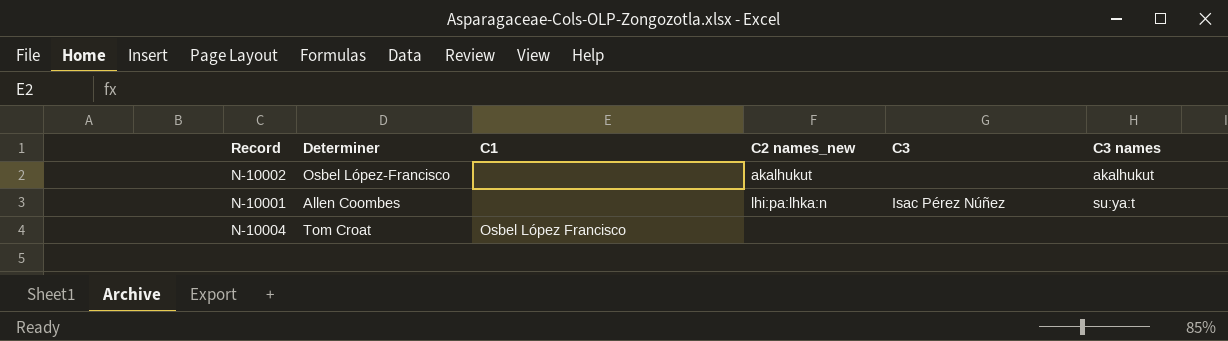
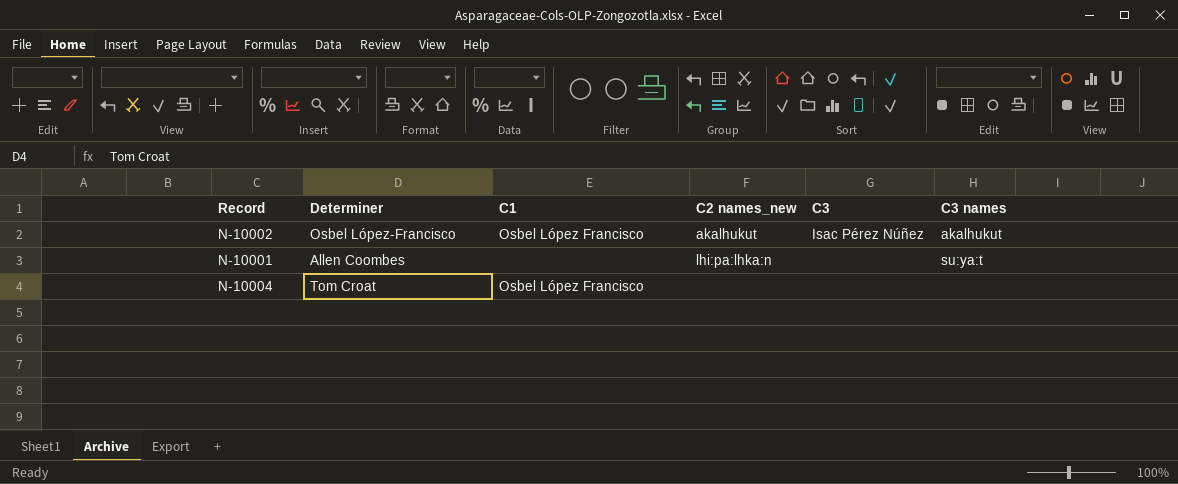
N-10002 | C1: none -> Osbel López Francisco
N-10002 | C3: none -> Isac Pérez Núñez
N-10001 | C3: Isac Pérez Núñez -> none

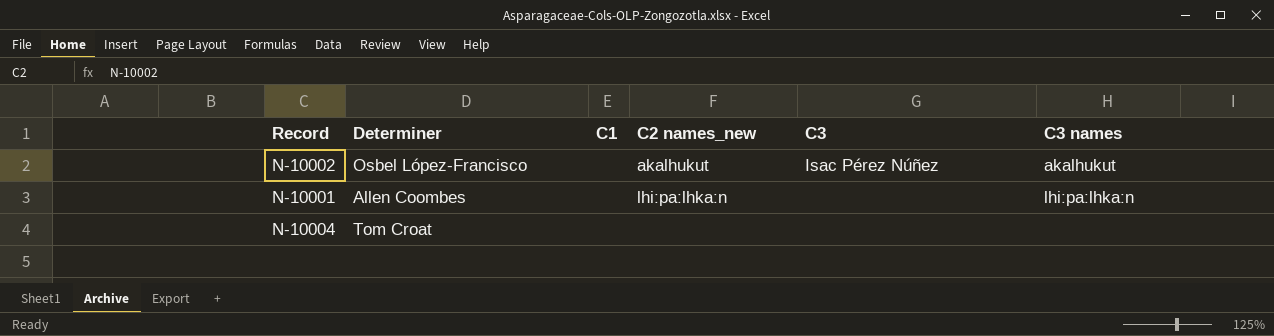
N-10002 | C1: Osbel López Francisco -> none
N-10001 | C3 names: su:ya:t -> lhi:pa:lhka:n
N-10004 | C1: Osbel López Francisco -> none

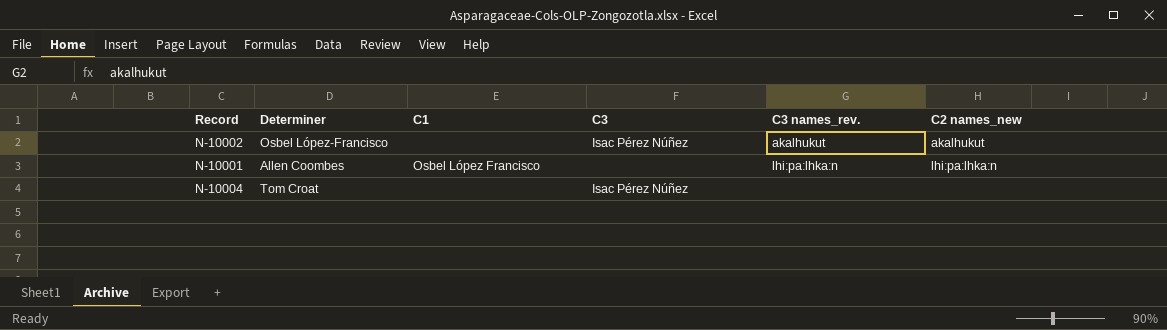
column name: C3 names -> C3 names_rev.
column C2 names_new | position: 4 -> 6
N-10001 | C1: none -> Osbel López Francisco
N-10004 | C3: none -> Isac Pérez Núñez

